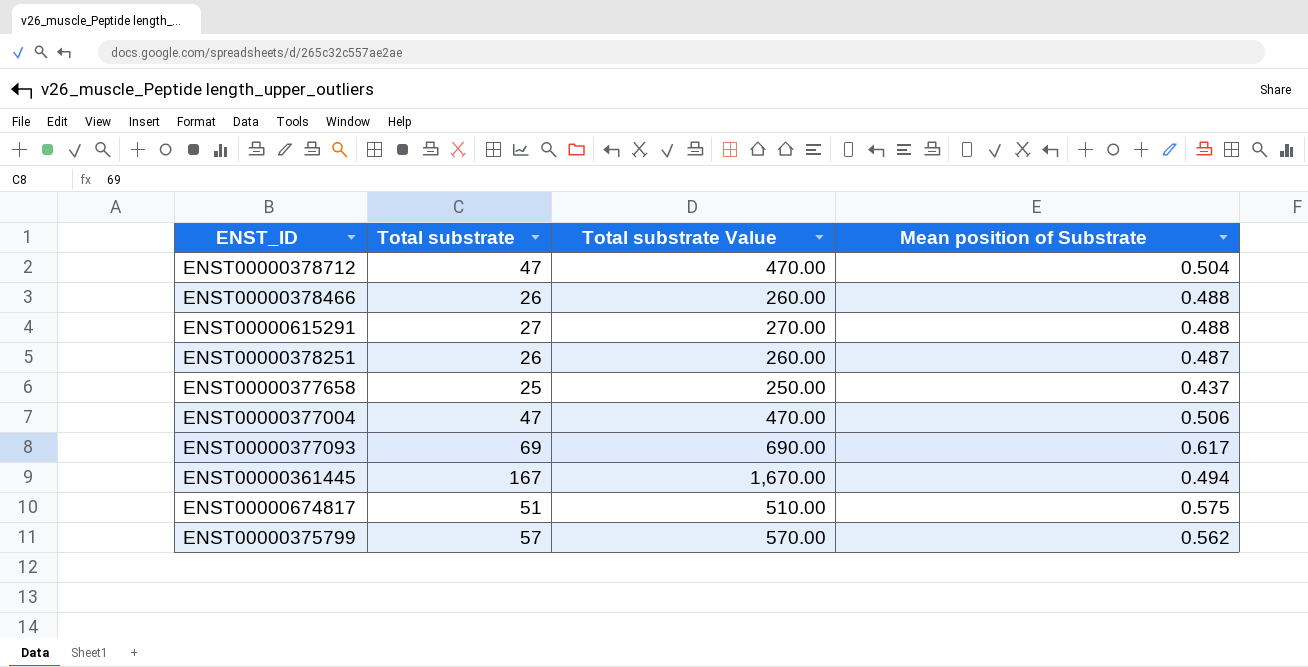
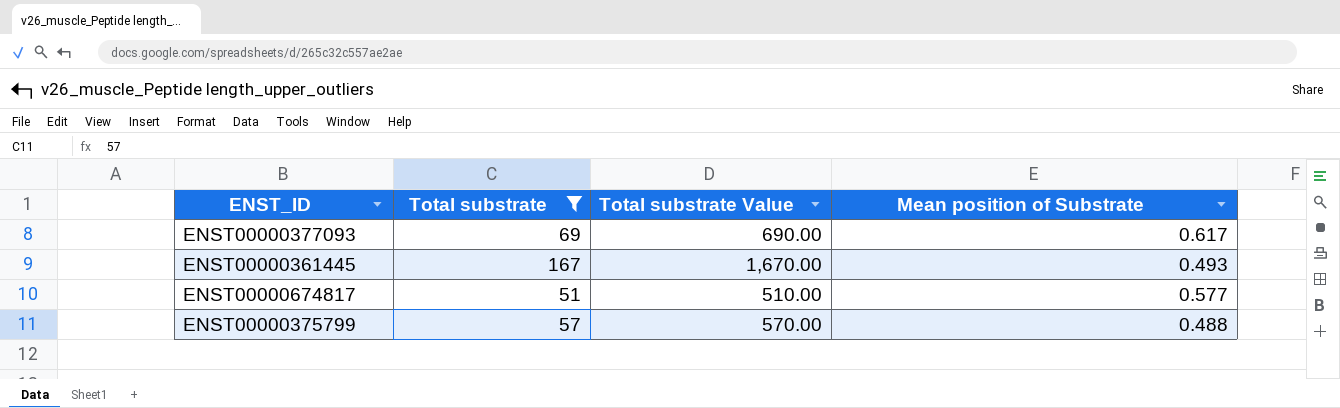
filter: none -> Total substrate >= 51
ENST00000361445 | Mean position of Substrate: 0.494 -> 0.493
ENST00000674817 | Mean position of Substrate: 0.575 -> 0.577
ENST00000375799 | Mean position of Substrate: 0.562 -> 0.488

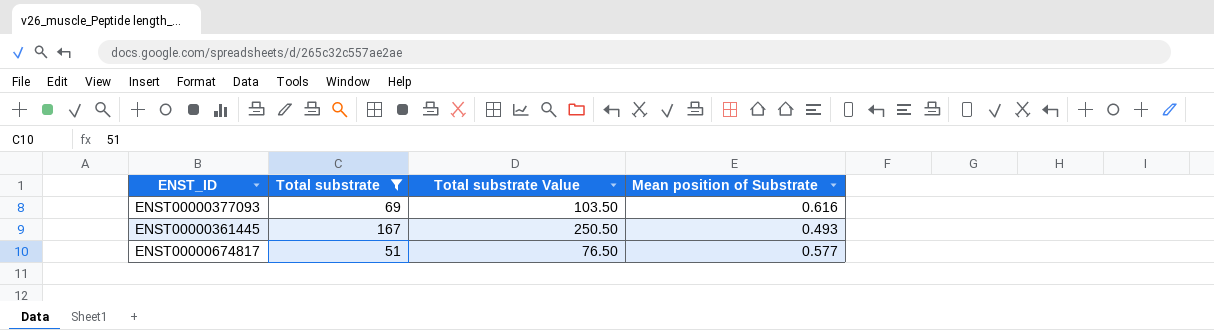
column Total substrate Value | formula: [Total substrate] * 10 -> [Total substrate] * 1.5
row ENST00000375799: 57 | 570.00 | 0.488 -> none
ENST00000377093 | Mean position of Substrate: 0.617 -> 0.616

